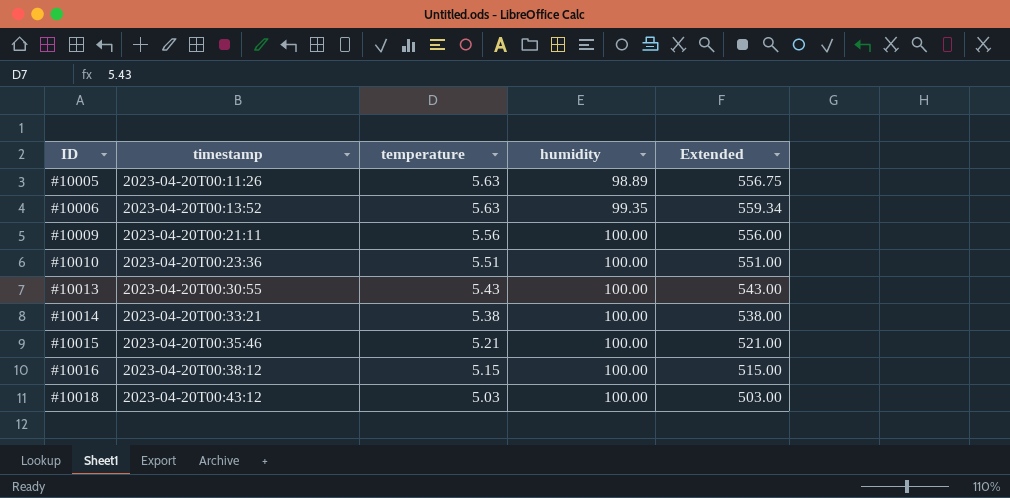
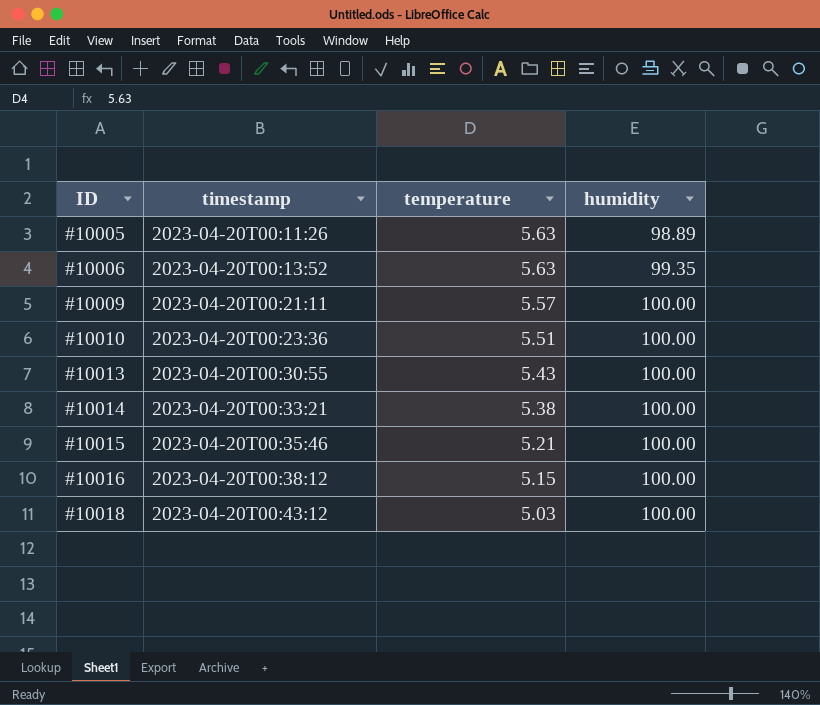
column Extended | formula: [temperature] * [humidity] -> none
#10009 | temperature: 5.56 -> 5.57

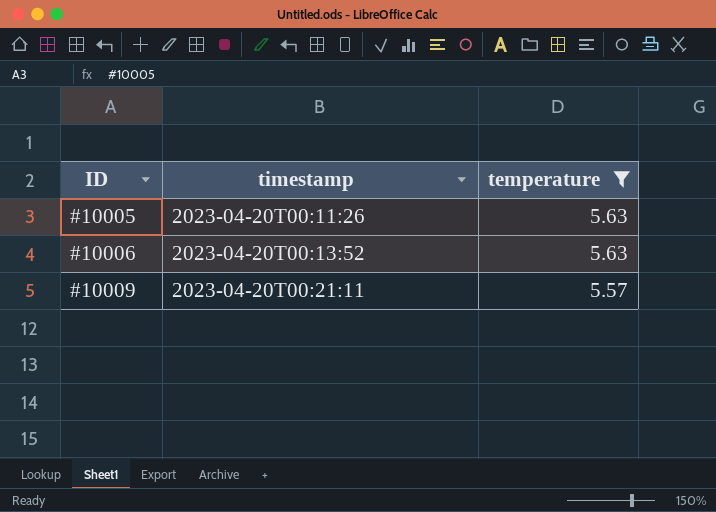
filter: none -> temperature >= 5.57
column humidity | position: 4 -> none

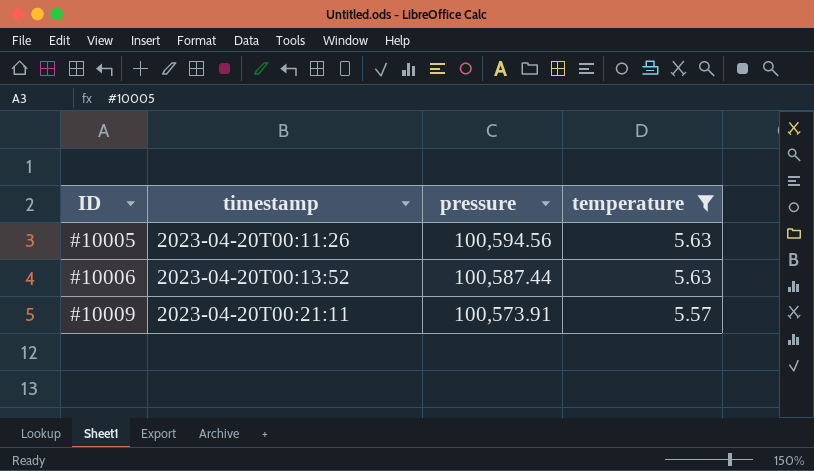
column pressure | position: none -> 3

